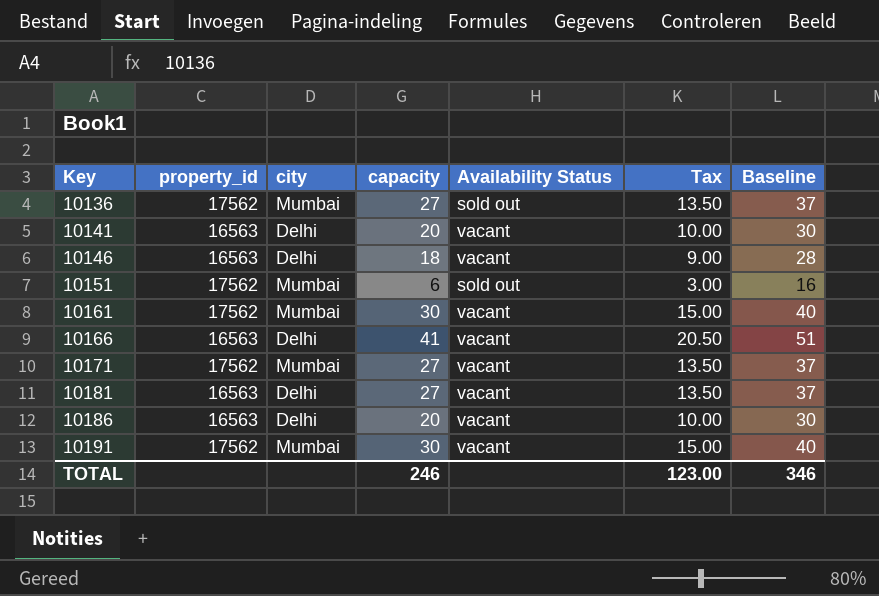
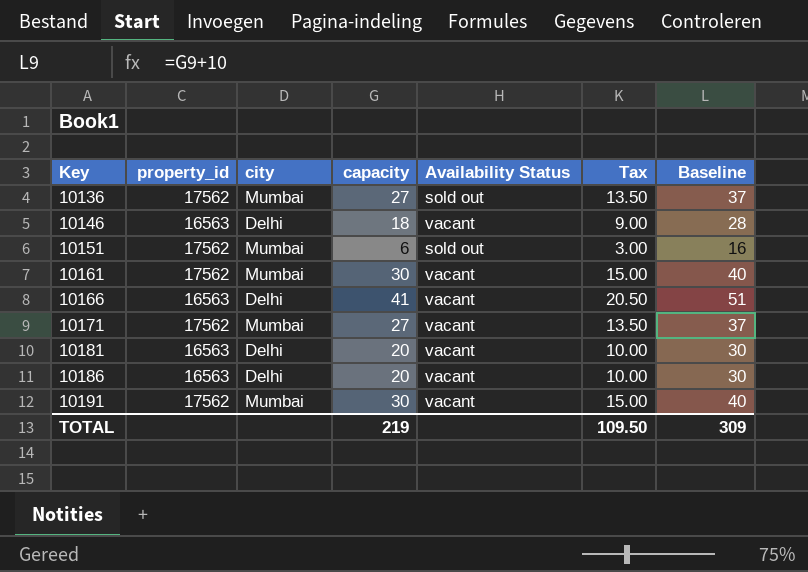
row 10141: 16563 | Delhi | 20 | vacant | 10.00 | 30 -> none
10181 | capacity: 27 -> 20
10181 | Tax: 13.50 -> 10.00
10181 | Baseline: 37 -> 30
TOTAL | capacity: 246 -> 219
TOTAL | Tax: 123.00 -> 109.50
TOTAL | Baseline: 346 -> 309

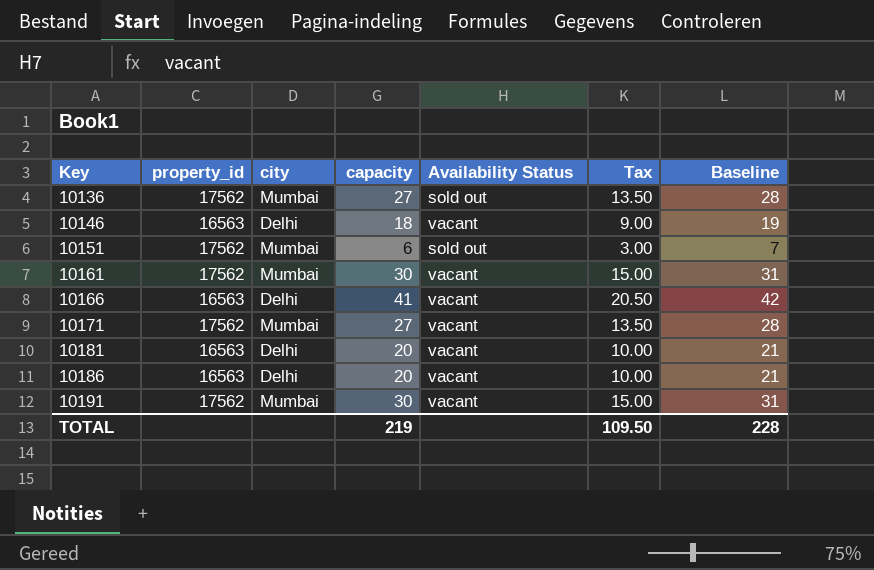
column Baseline | formula: [capacity] + 10 -> [capacity] + 1
TOTAL | Baseline: 309 -> 228

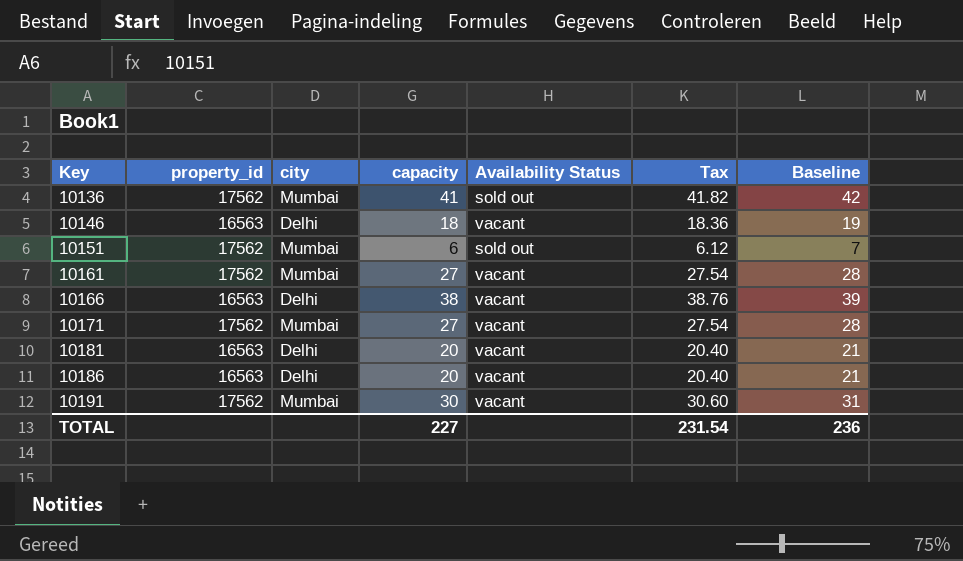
column Tax | formula: [capacity] * 0.5 -> [capacity] * 1.02
10136 | capacity: 27 -> 41
10136 | Baseline: 28 -> 42
10161 | capacity: 30 -> 27
10161 | Baseline: 31 -> 28
10166 | capacity: 41 -> 38
10166 | Baseline: 42 -> 39
TOTAL | capacity: 219 -> 227
TOTAL | Tax: 109.50 -> 231.54
TOTAL | Baseline: 228 -> 236

